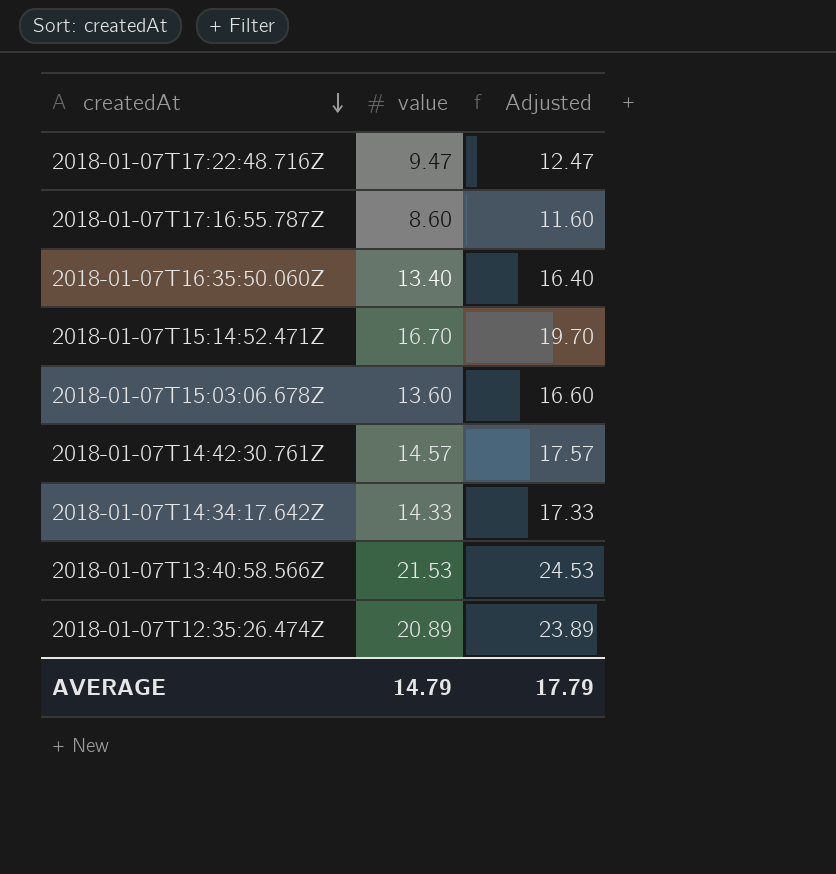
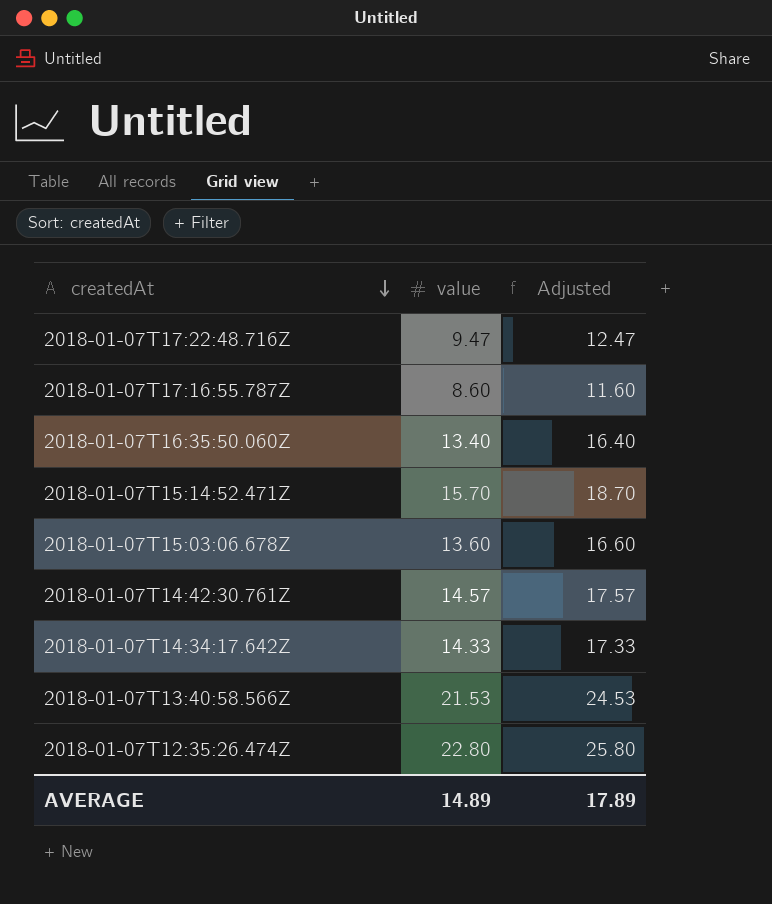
2018-01-07T15:14:52.471Z | value: 16.70 -> 15.70
2018-01-07T15:14:52.471Z | Adjusted: 19.70 -> 18.70
2018-01-07T12:35:26.474Z | value: 20.89 -> 22.80
2018-01-07T12:35:26.474Z | Adjusted: 23.89 -> 25.80
AVERAGE | value: 14.79 -> 14.89
AVERAGE | Adjusted: 17.79 -> 17.89

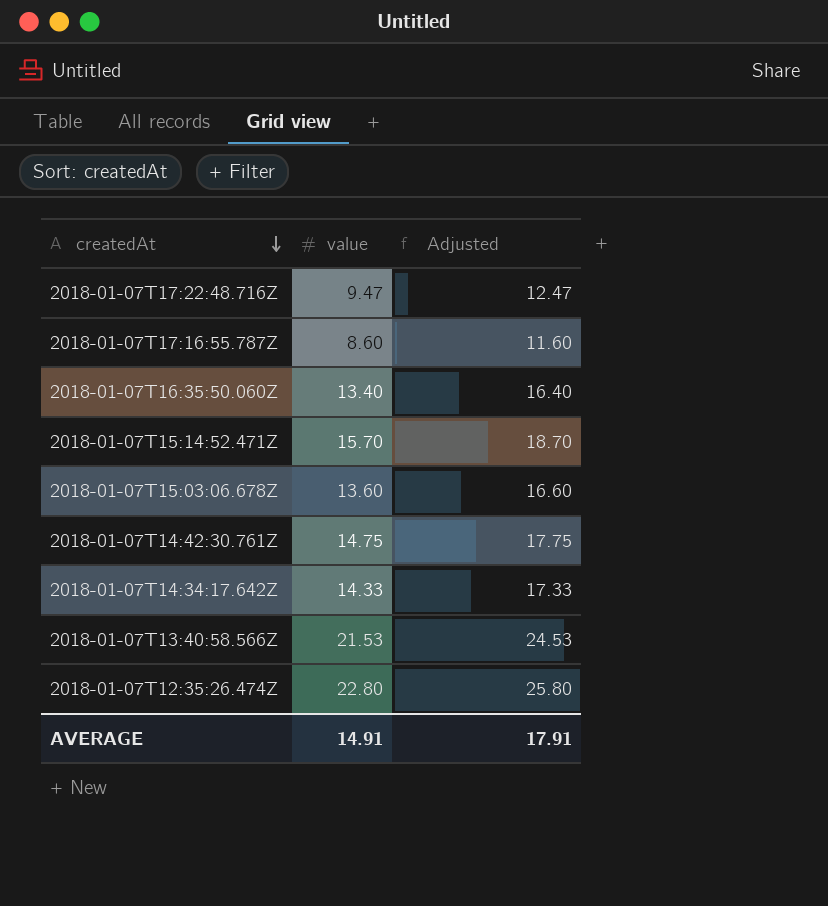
2018-01-07T14:42:30.761Z | value: 14.57 -> 14.75
2018-01-07T14:42:30.761Z | Adjusted: 17.57 -> 17.75
AVERAGE | value: 14.89 -> 14.91
AVERAGE | Adjusted: 17.89 -> 17.91

